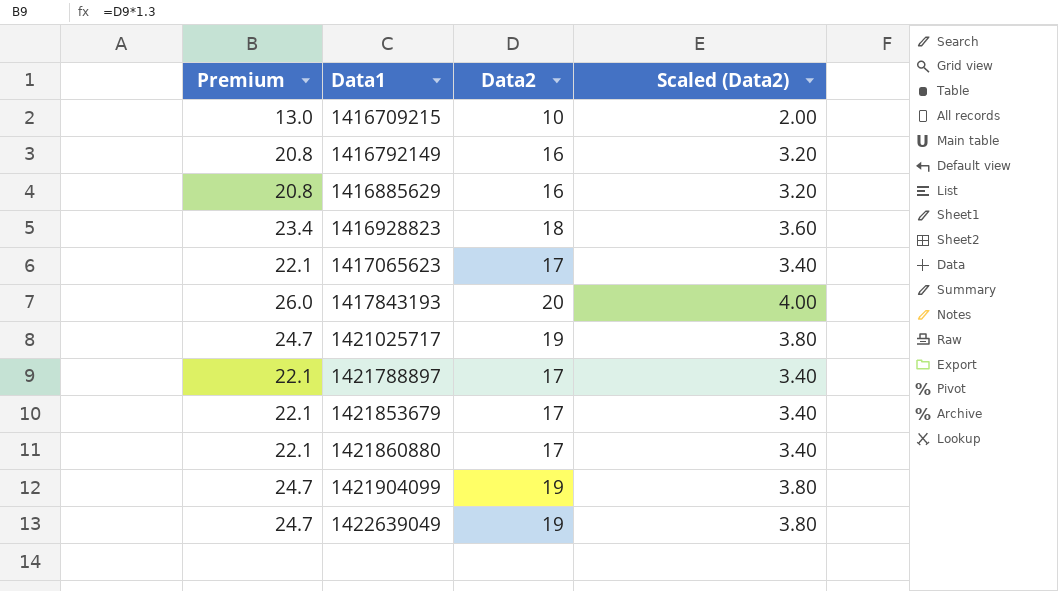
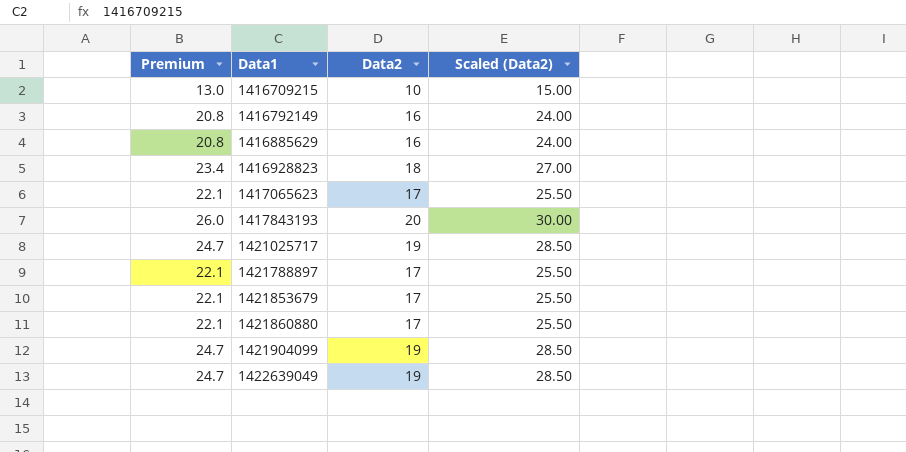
column Scaled (Data2) | formula: [Data2] * 0.2 -> [Data2] * 1.5

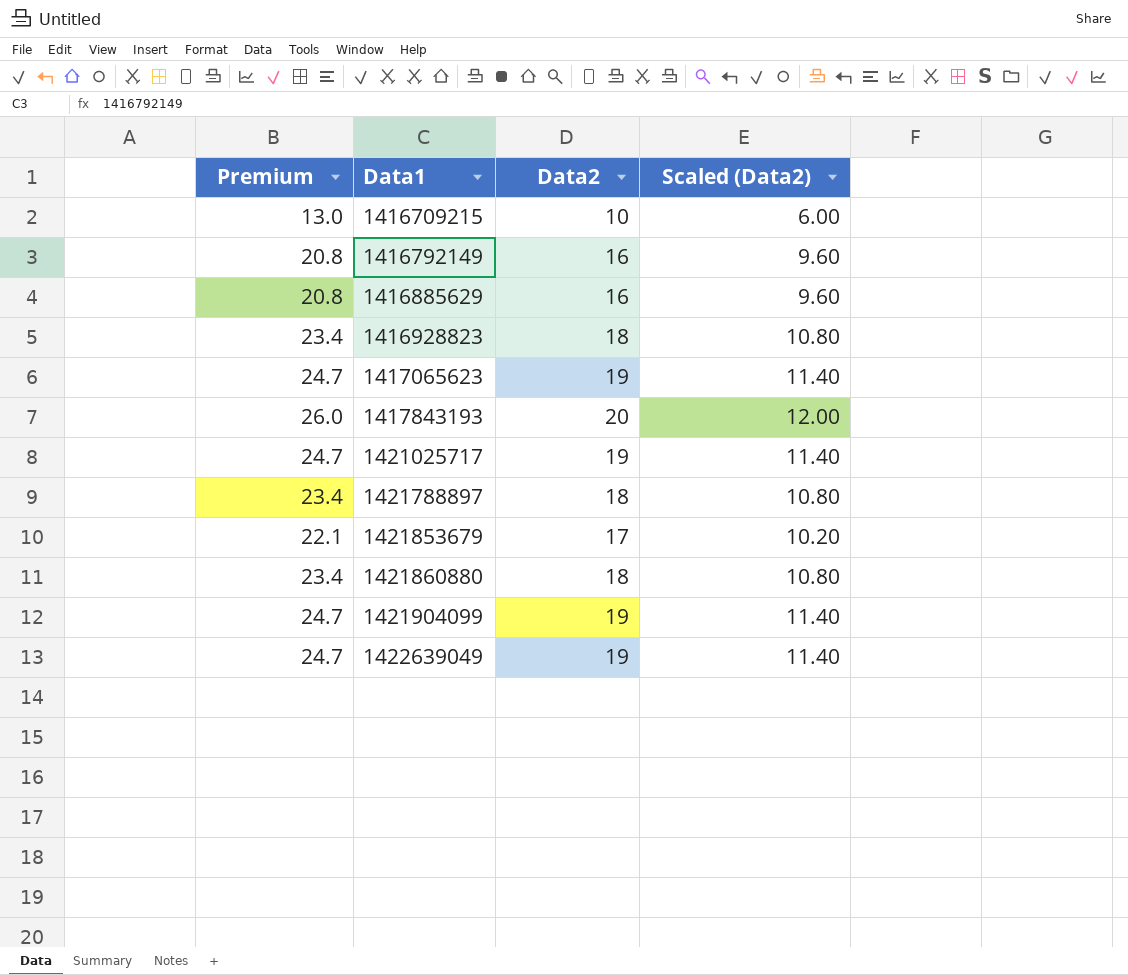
column Scaled (Data2) | formula: [Data2] * 1.5 -> [Data2] * 0.6
1417065623 | Premium: 22.1 -> 24.7
1417065623 | Data2: 17 -> 19
1421788897 | Premium: 22.1 -> 23.4
1421788897 | Data2: 17 -> 18
1421860880 | Premium: 22.1 -> 23.4
1421860880 | Data2: 17 -> 18

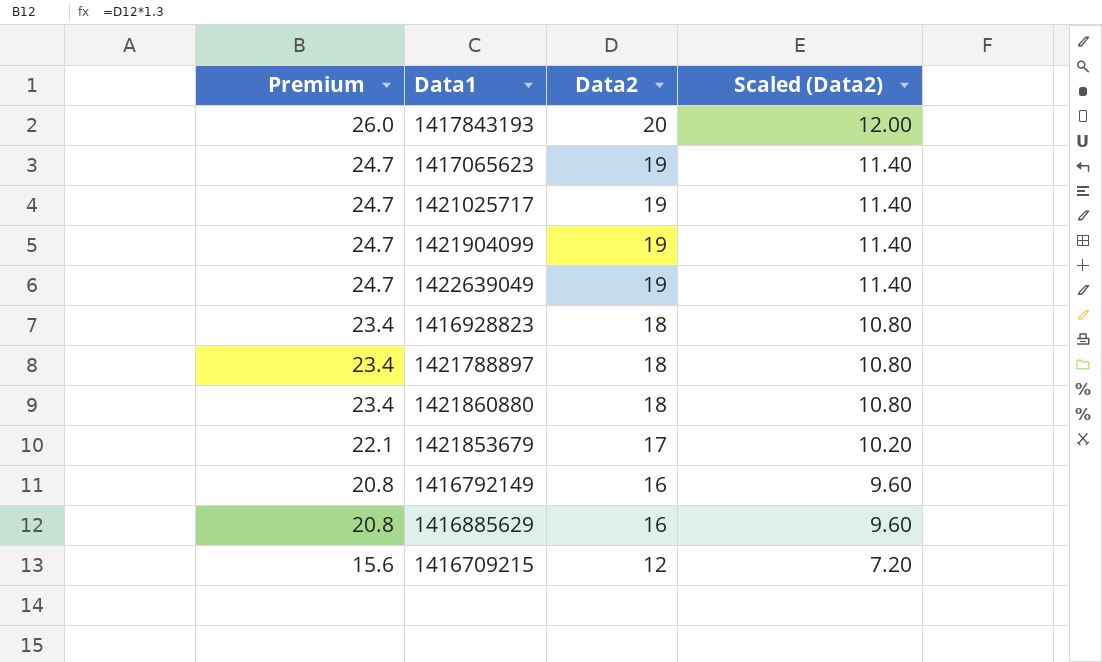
row order: Data1 ascending -> Premium descending
1416709215 | Premium: 13.0 -> 15.6
1416709215 | Data2: 10 -> 12
1416709215 | Scaled (Data2): 6.00 -> 7.20

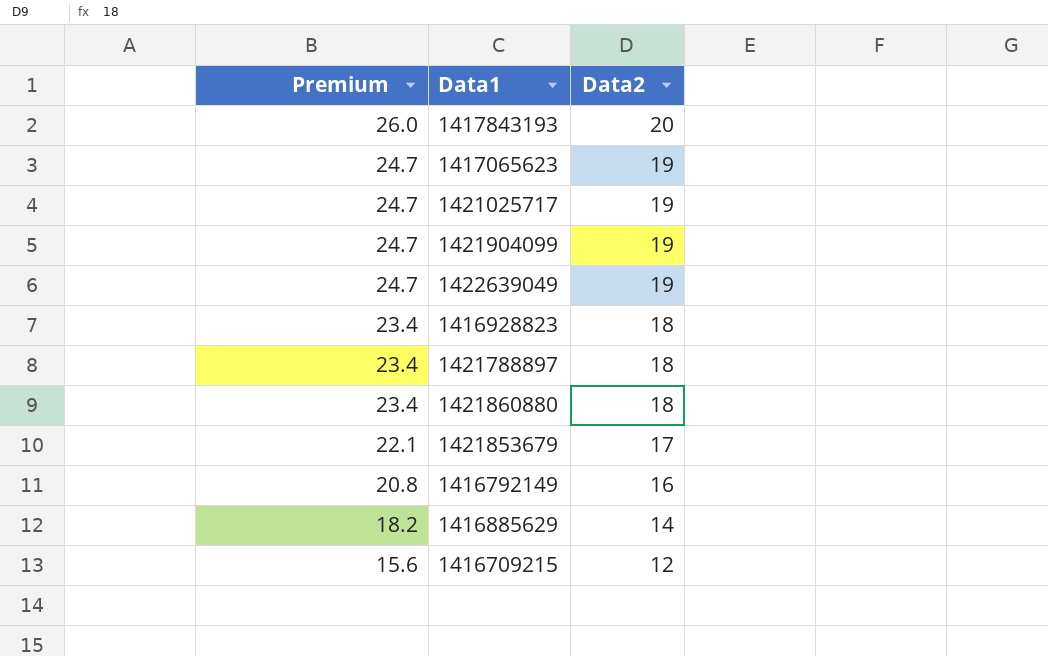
column Scaled (Data2) | formula: [Data2] * 0.6 -> none
1416885629 | Premium: 20.8 -> 18.2
1416885629 | Data2: 16 -> 14

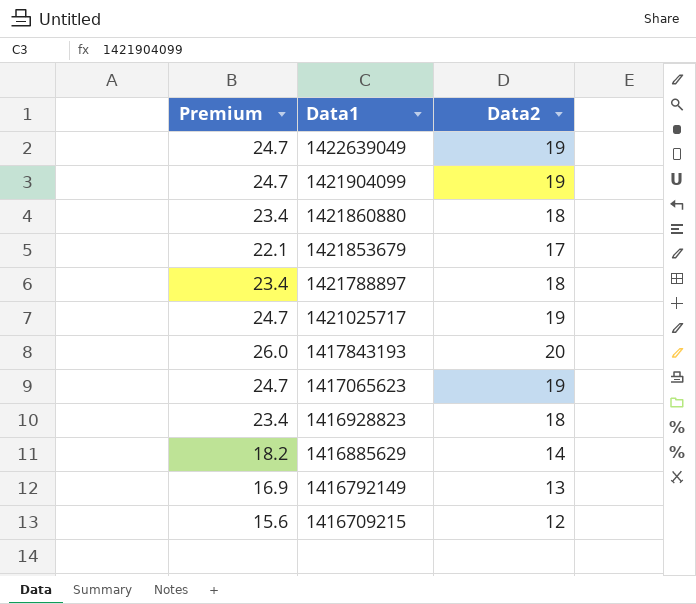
row order: Premium descending -> Data1 descending
1416792149 | Premium: 20.8 -> 16.9
1416792149 | Data2: 16 -> 13

